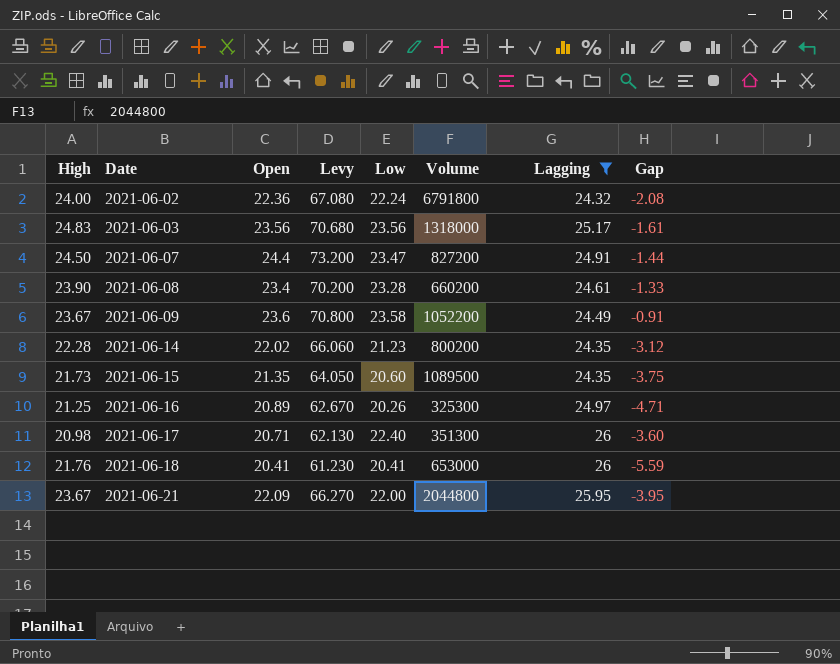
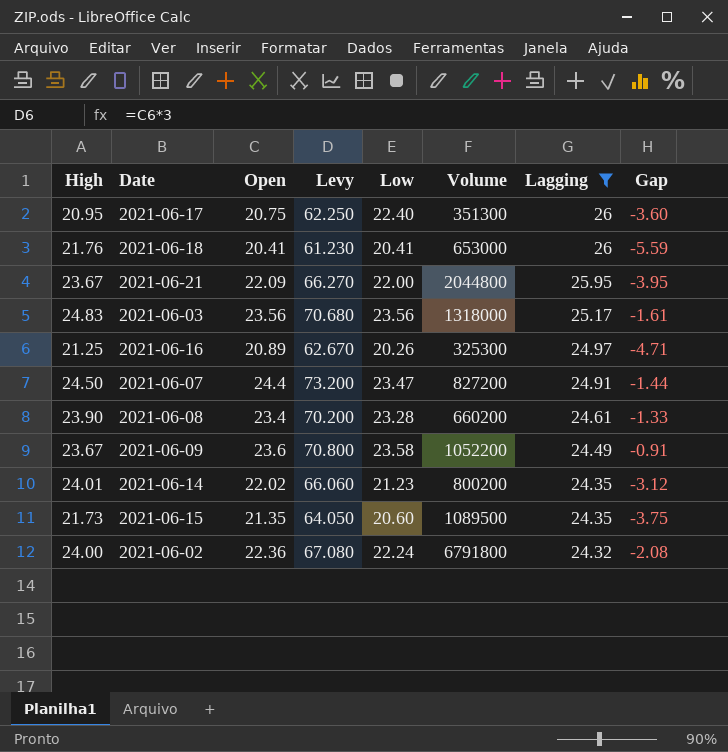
row order: Date ascending -> Lagging descending
2021-06-17 | High: 20.98 -> 20.95
2021-06-17 | Open: 20.71 -> 20.75
2021-06-17 | Levy: 62.130 -> 62.250
2021-06-14 | High: 22.28 -> 24.01

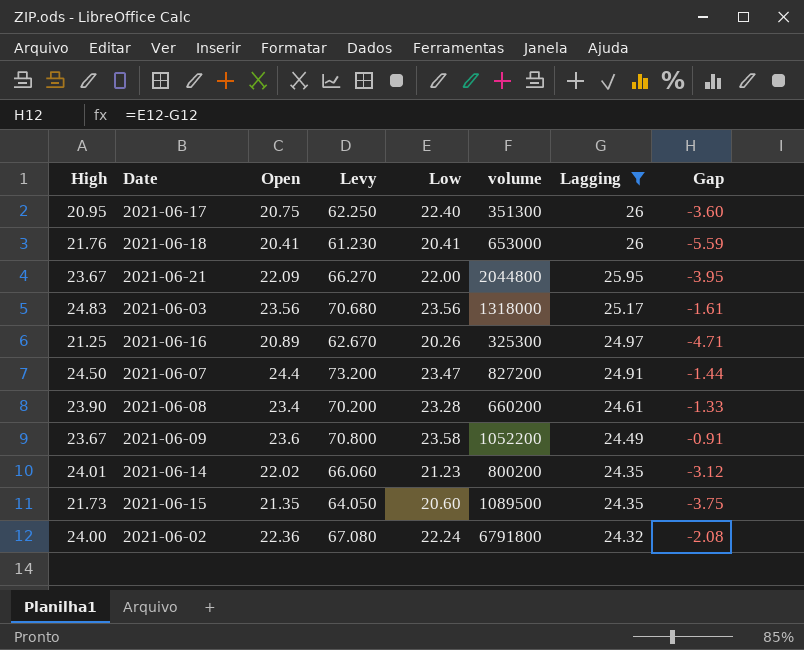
column name: Volume -> volume

